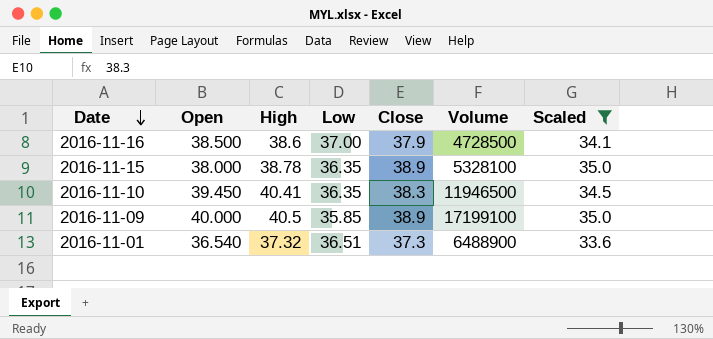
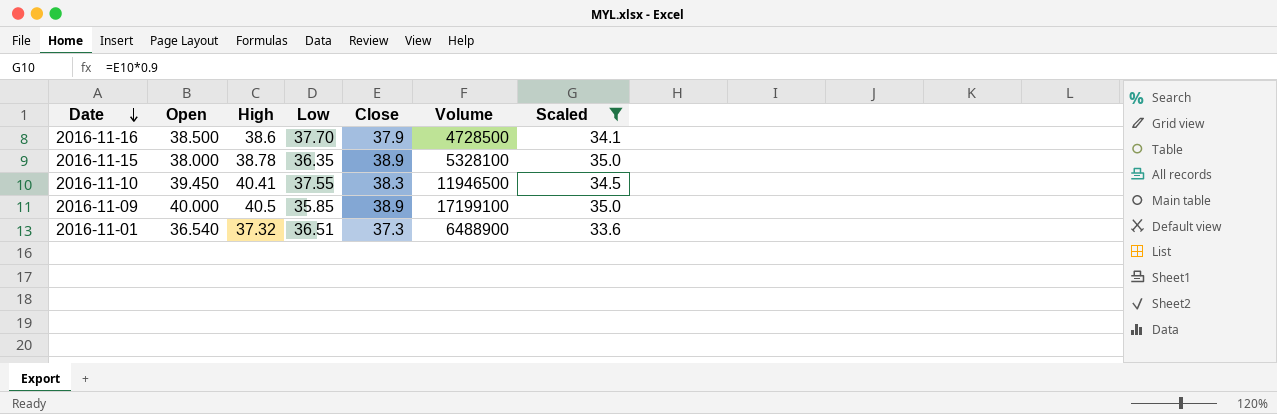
2016-11-16 | Low: 37.00 -> 37.70
2016-11-10 | Low: 36.35 -> 37.55

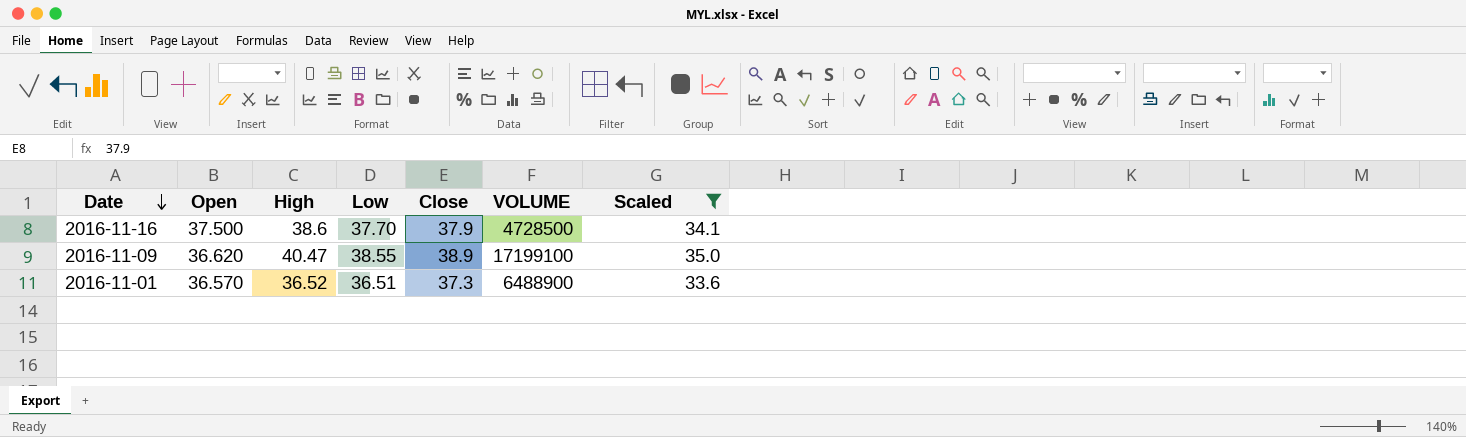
column name: Volume -> VOLUME
row 2016-11-15: 38.000 | 38.78 | 36.35 | 38.9 | 5328100 | 35.0 -> none
row 2016-11-10: 39.450 | 40.41 | 37.55 | 38.3 | 11946500 | 34.5 -> none
2016-11-16 | Open: 38.500 -> 37.500
2016-11-09 | Open: 40.000 -> 36.620
2016-11-09 | High: 40.5 -> 40.47
2016-11-09 | Low: 35.85 -> 38.55
2016-11-01 | Open: 36.540 -> 36.570
2016-11-01 | High: 37.32 -> 36.52

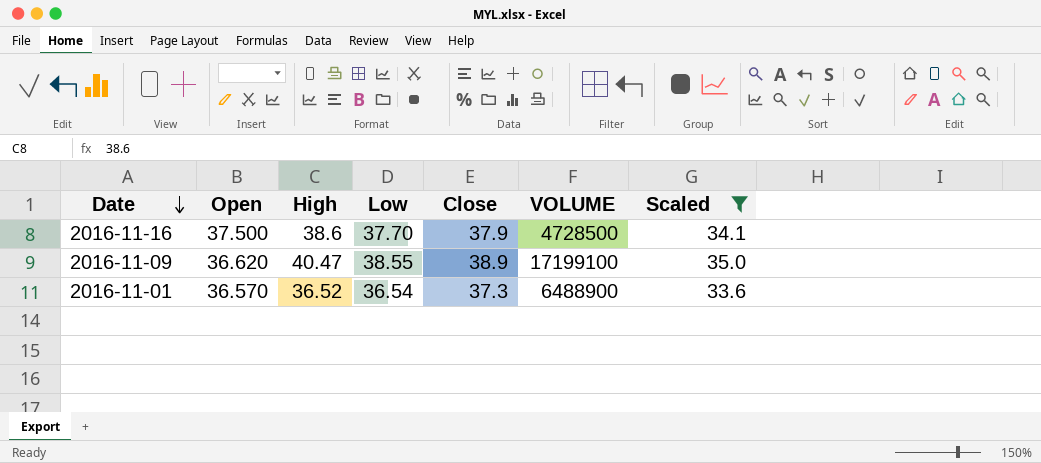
2016-11-01 | Low: 36.51 -> 36.54

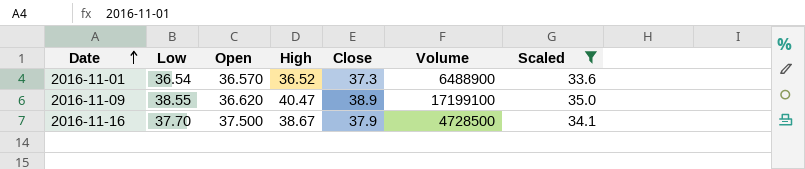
row order: Date descending -> Date ascending
column Low | position: 4 -> 2
column name: VOLUME -> Volume
2016-11-16 | High: 38.6 -> 38.67

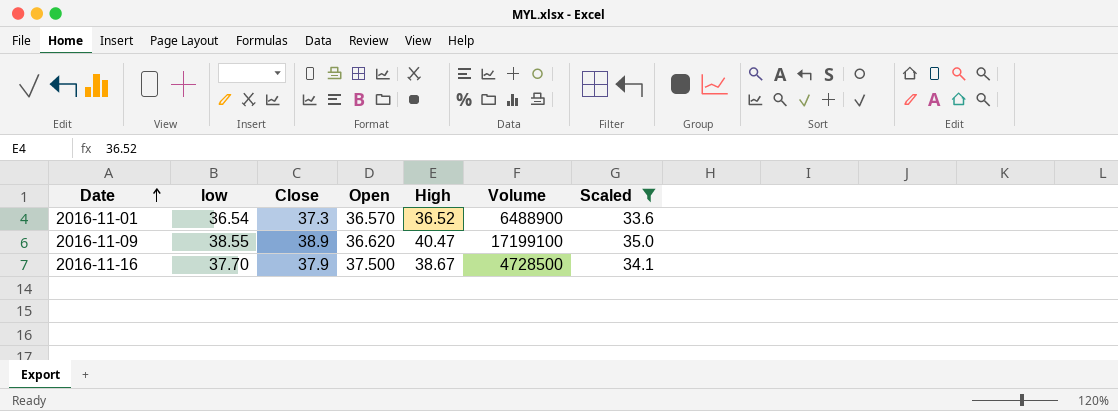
column name: Low -> low
column Close | position: 5 -> 3

